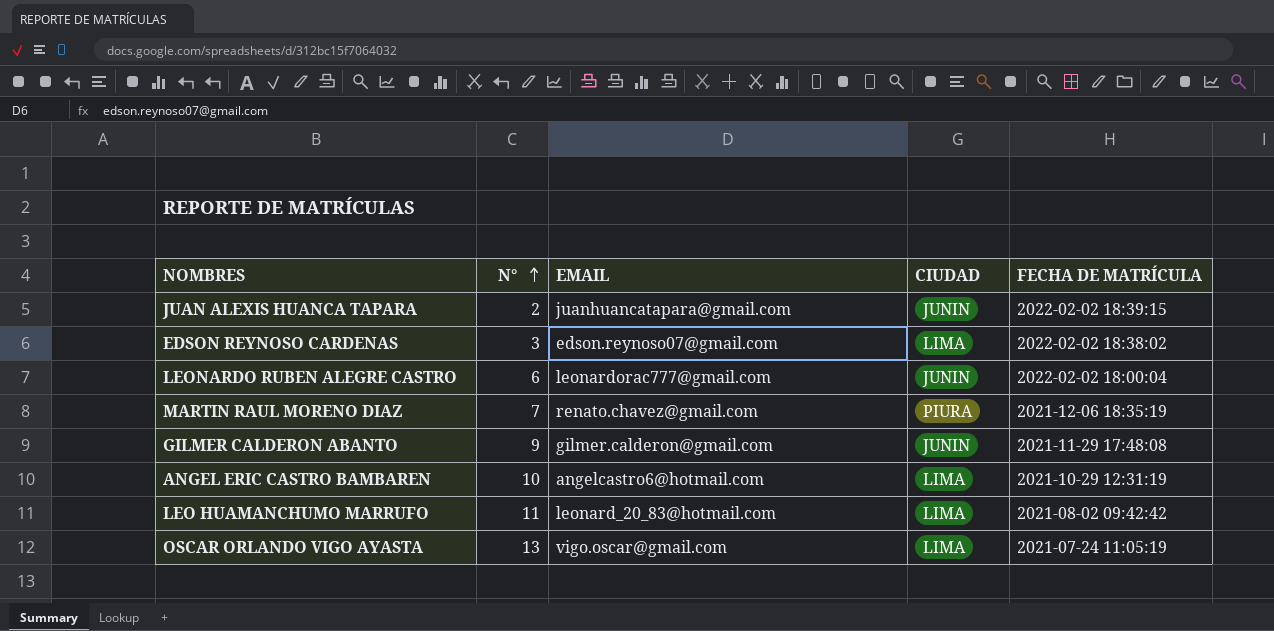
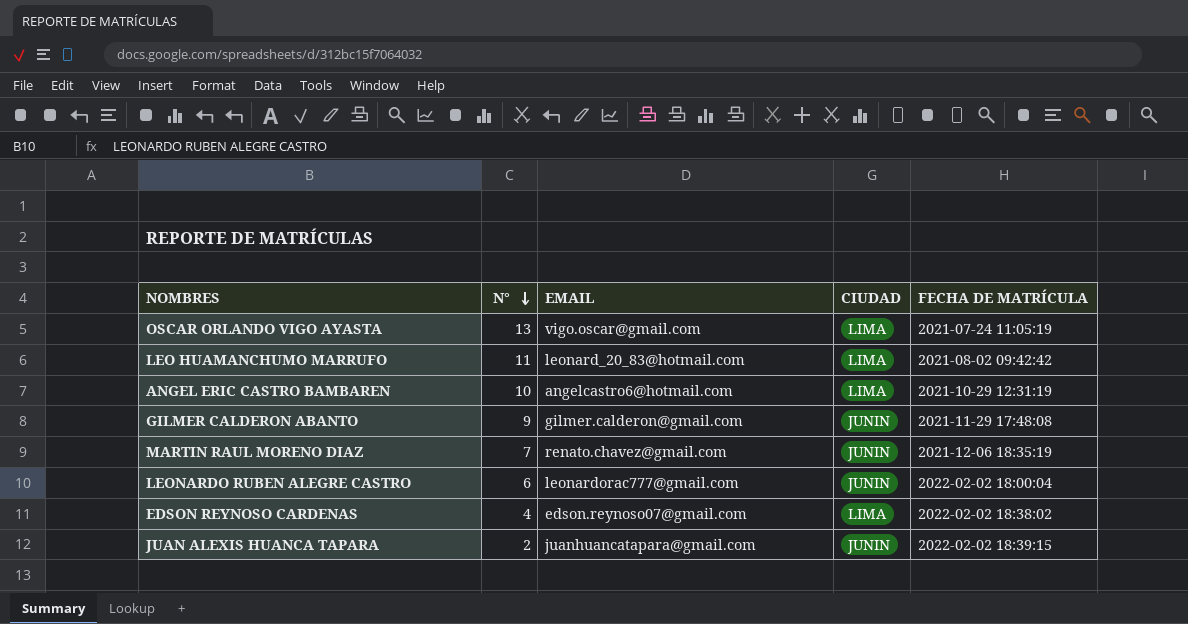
row order: N° ascending -> N° descending
MARTIN RAUL MORENO DIAZ | CIUDAD: PIURA -> JUNIN
EDSON REYNOSO CARDENAS | N°: 3 -> 4

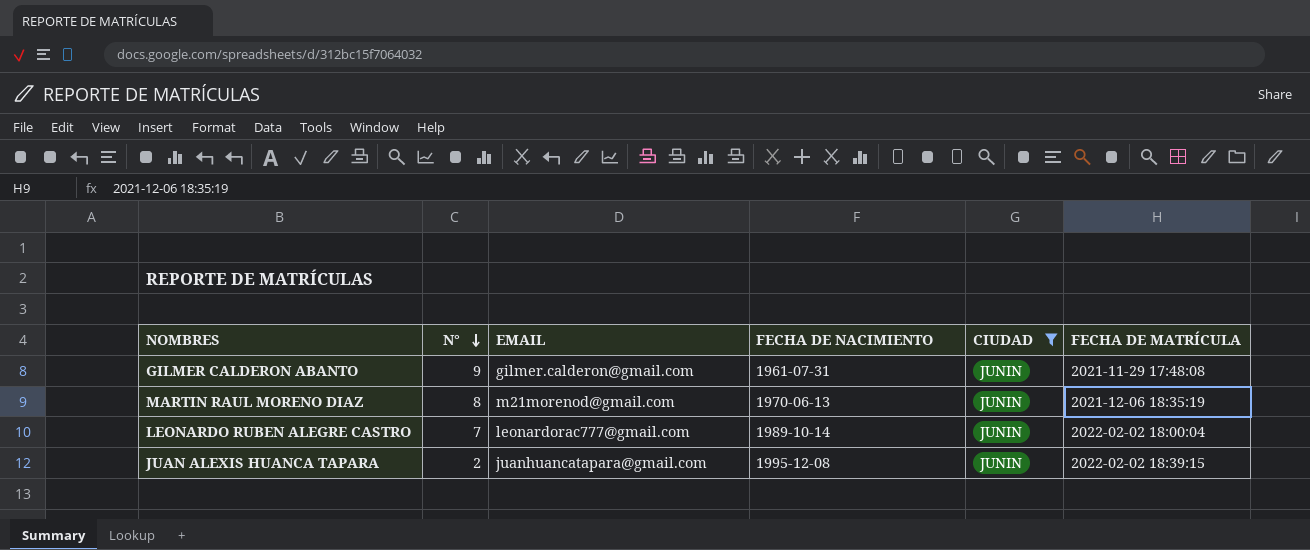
filter: none -> CIUDAD = JUNIN
column FECHA DE NACIMIENTO | position: none -> 4
MARTIN RAUL MORENO DIAZ | N°: 7 -> 8
MARTIN RAUL MORENO DIAZ | EMAIL: renato.chavez@gmail.com -> m21morenod@gmail.com
LEONARDO RUBEN ALEGRE CASTRO | N°: 6 -> 7

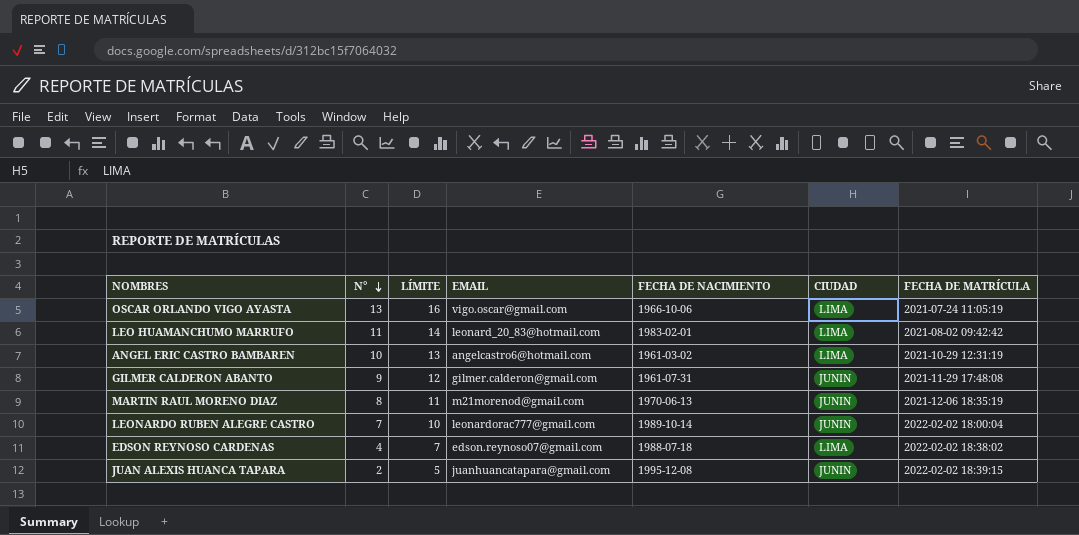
filter: CIUDAD = JUNIN -> none
column LÍMITE | formula: none -> [N°] + 3

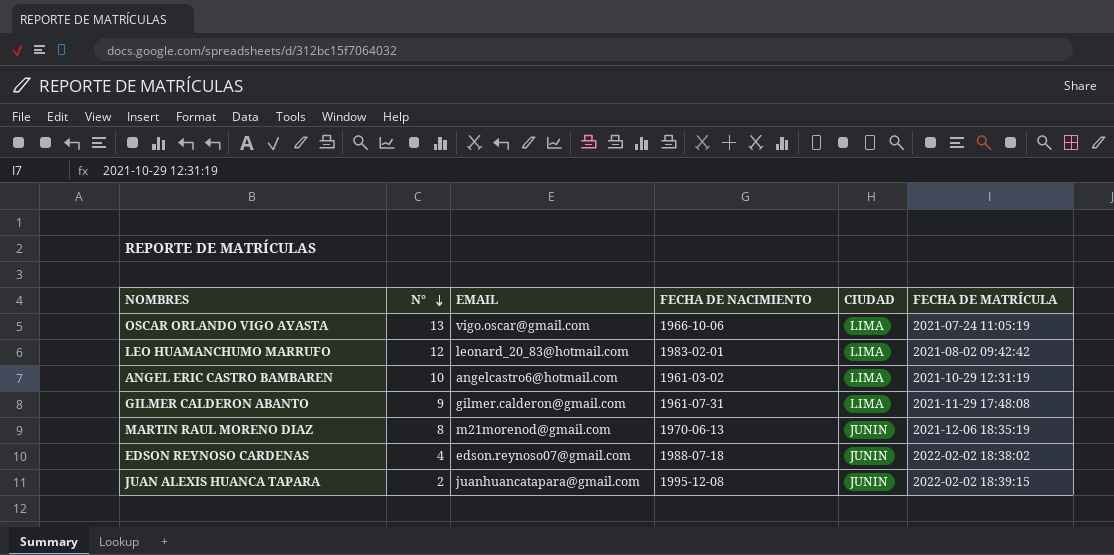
column LÍMITE | formula: [N°] + 3 -> none
row LEONARDO RUBEN ALEGRE CASTRO: 7 | 10 | leonardorac777@gmail.com | 1989-10-14 | JUNIN | 2022-02-02 18:00:04 -> none
LEO HUAMANCHUMO MARRUFO | N°: 11 -> 12
GILMER CALDERON ABANTO | CIUDAD: JUNIN -> LIMA
EDSON REYNOSO CARDENAS | CIUDAD: LIMA -> JUNIN

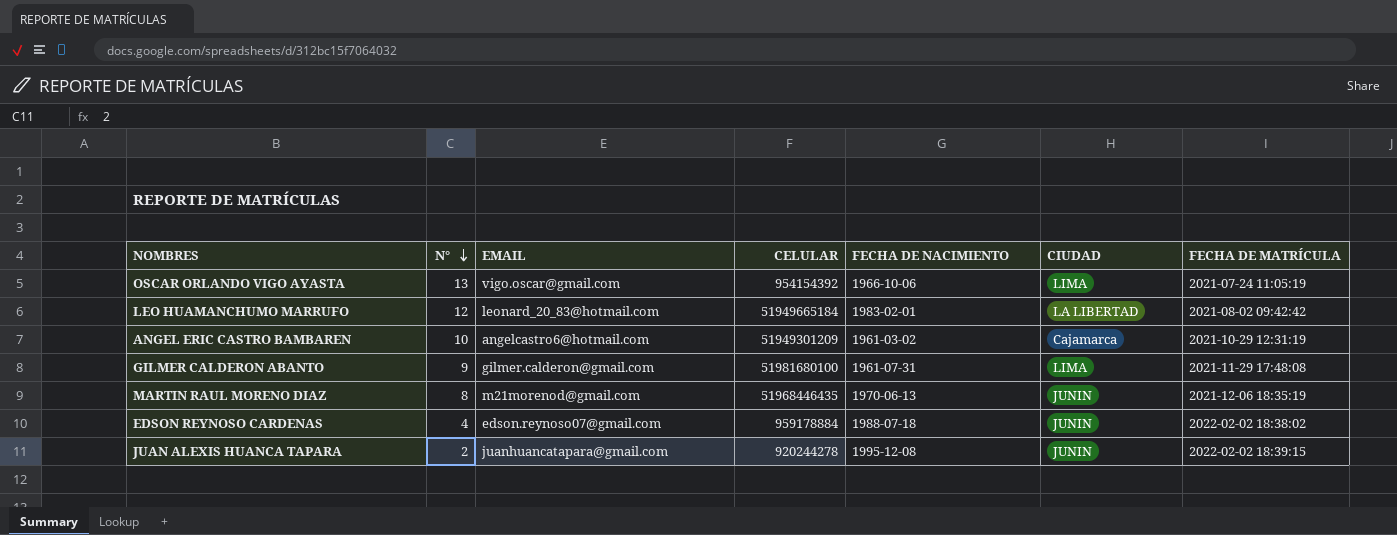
column CELULAR | position: none -> 4
LEO HUAMANCHUMO MARRUFO | CIUDAD: LIMA -> LA LIBERTAD
ANGEL ERIC CASTRO BAMBAREN | CIUDAD: LIMA -> Cajamarca

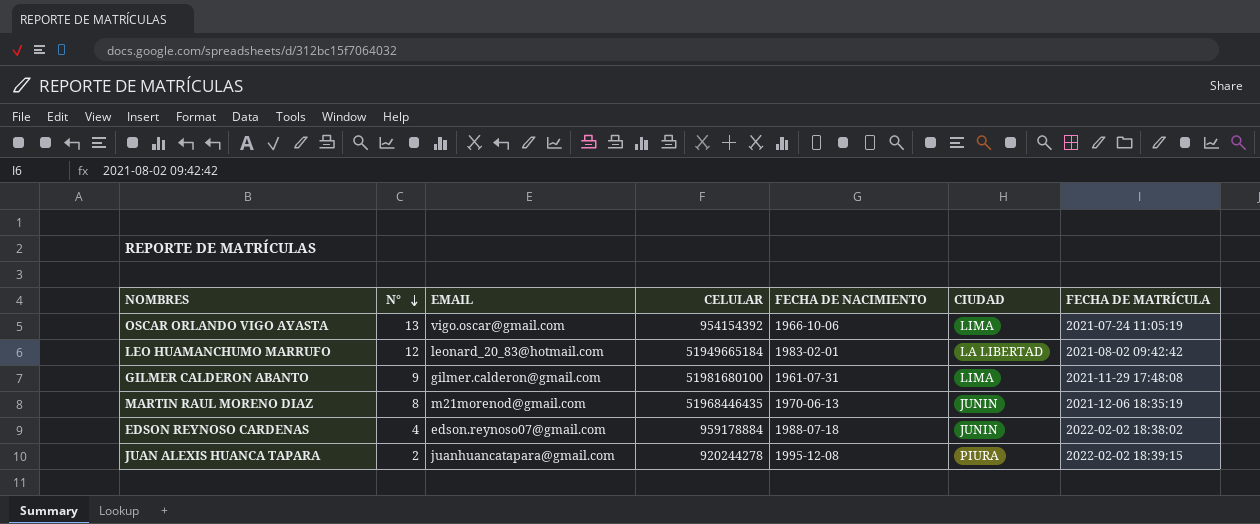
row ANGEL ERIC CASTRO BAMBAREN: 10 | angelcastro6@hotmail.com | 51949301209 | 1961-03-02 | Cajamarca | 2021-10-29 12:31:19 -> none
JUAN ALEXIS HUANCA TAPARA | CIUDAD: JUNIN -> PIURA

